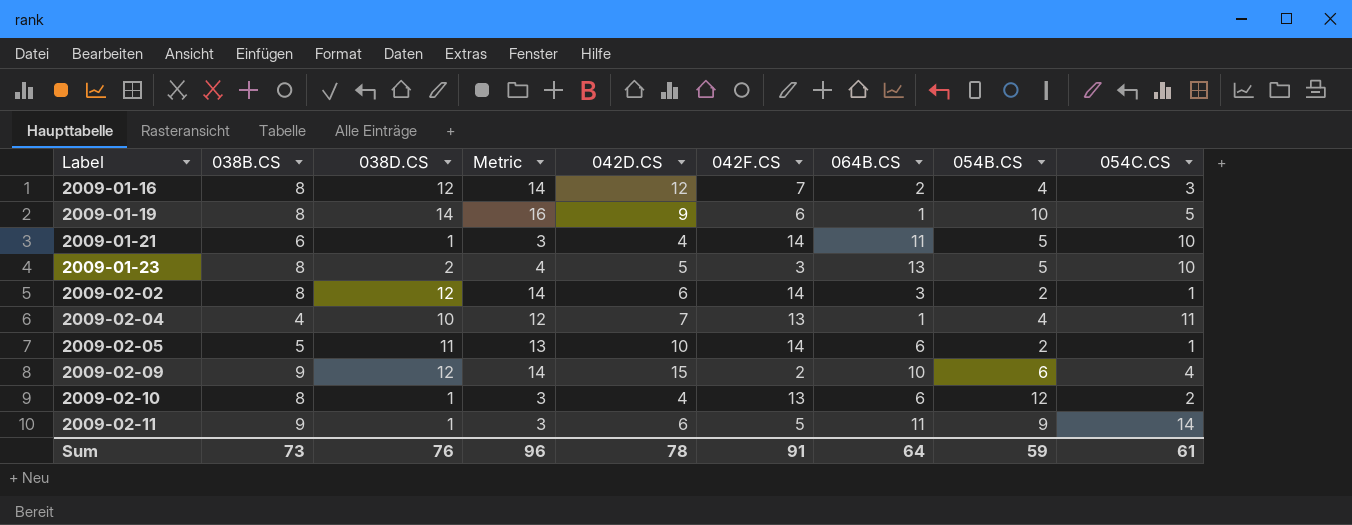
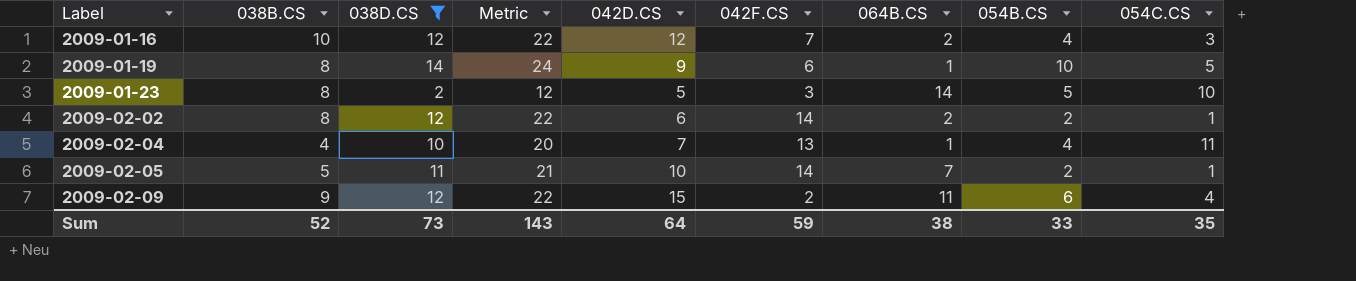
filter: none -> 038D.CS != 1
column Metric | formula: [038D.CS] + 2 -> [038D.CS] + 10
2009-01-16 | 038B.CS: 8 -> 10
2009-01-23 | 064B.CS: 13 -> 14
2009-02-02 | 064B.CS: 3 -> 2
2009-02-05 | 064B.CS: 6 -> 7
2009-02-09 | 064B.CS: 10 -> 11
Sum | 038B.CS: 73 -> 52
Sum | 038D.CS: 76 -> 73
Sum | Metric: 96 -> 143
Sum | 042D.CS: 78 -> 64
Sum | 042F.CS: 91 -> 59
Sum | 064B.CS: 64 -> 38
Sum | 054B.CS: 59 -> 33
Sum | 054C.CS: 61 -> 35

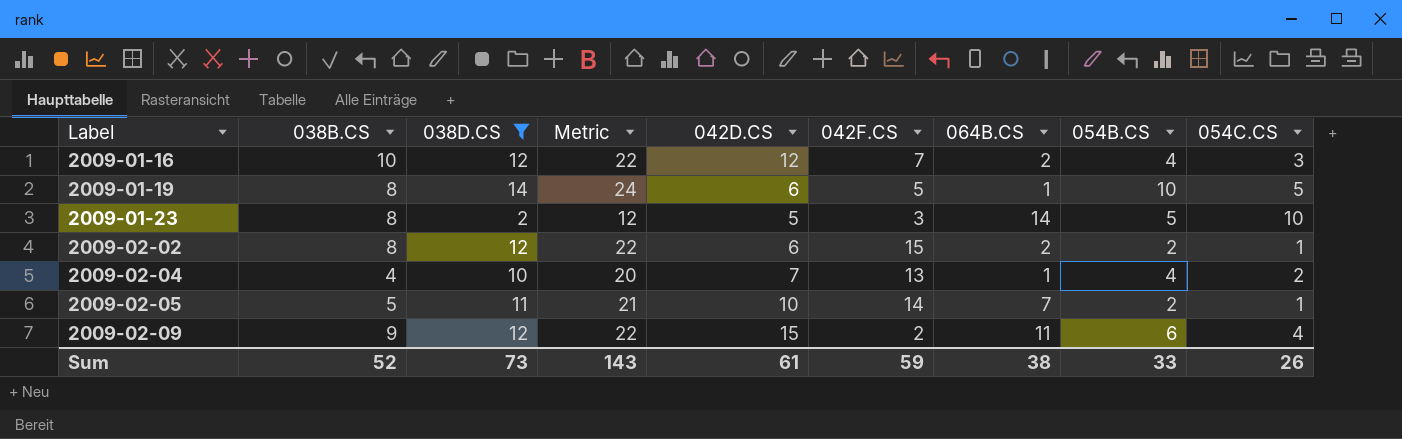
2009-01-19 | 042D.CS: 9 -> 6
2009-01-19 | 042F.CS: 6 -> 5
2009-02-02 | 042F.CS: 14 -> 15
2009-02-04 | 054C.CS: 11 -> 2
Sum | 042D.CS: 64 -> 61
Sum | 054C.CS: 35 -> 26

